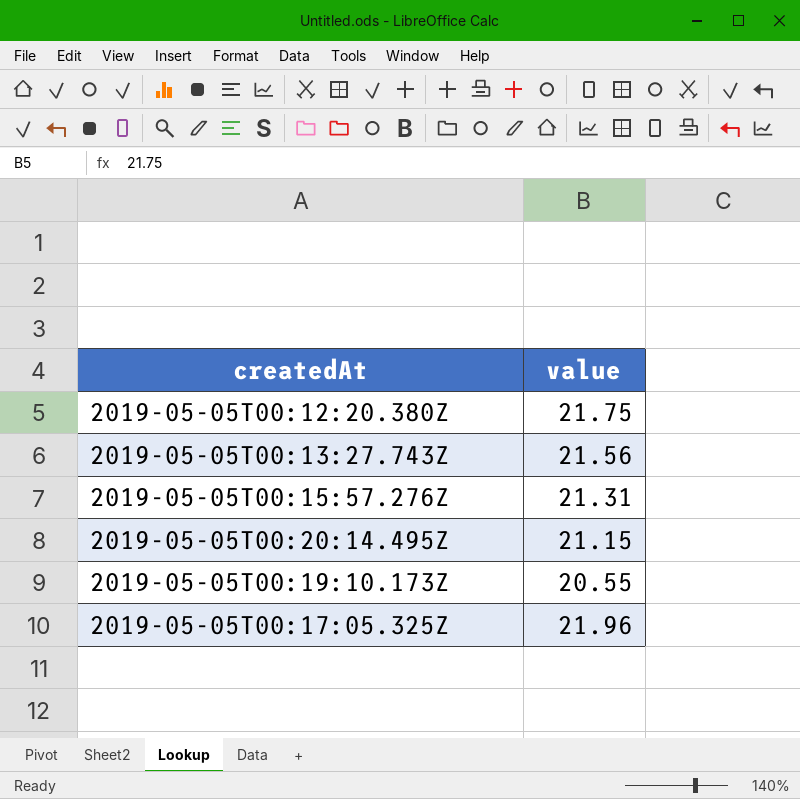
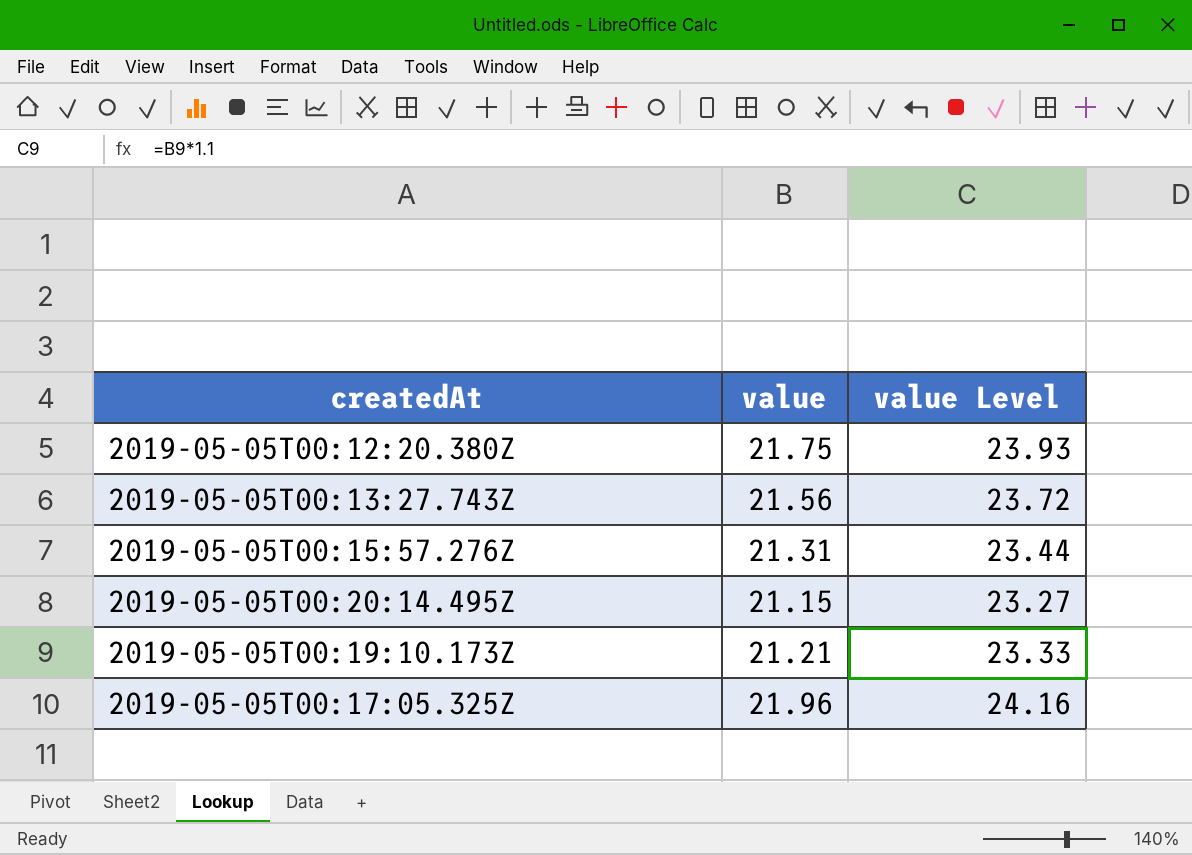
column value Level | formula: none -> [value] * 1.1
2019-05-05T00:19:10.173Z | value: 20.55 -> 21.21

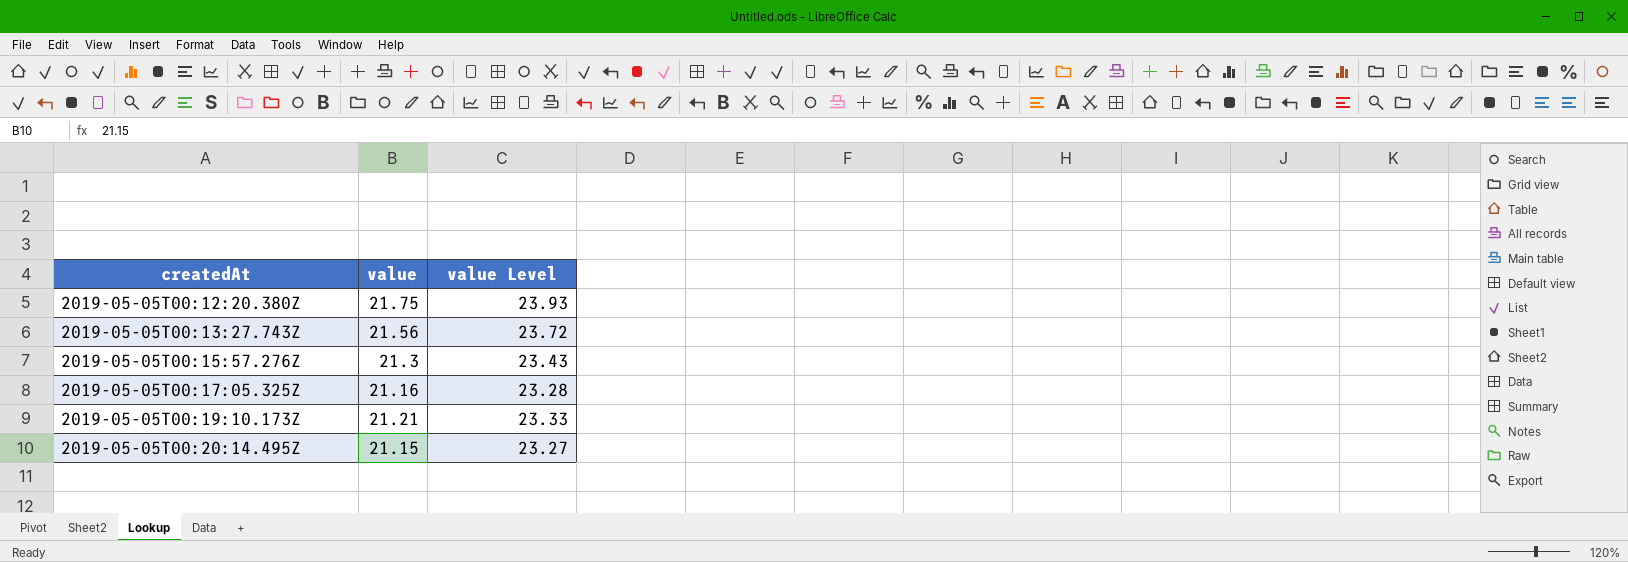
row order: none -> createdAt ascending
2019-05-05T00:15:57.276Z | value: 21.31 -> 21.3
2019-05-05T00:15:57.276Z | value Level: 23.44 -> 23.43
2019-05-05T00:17:05.325Z | value: 21.96 -> 21.16
2019-05-05T00:17:05.325Z | value Level: 24.16 -> 23.28

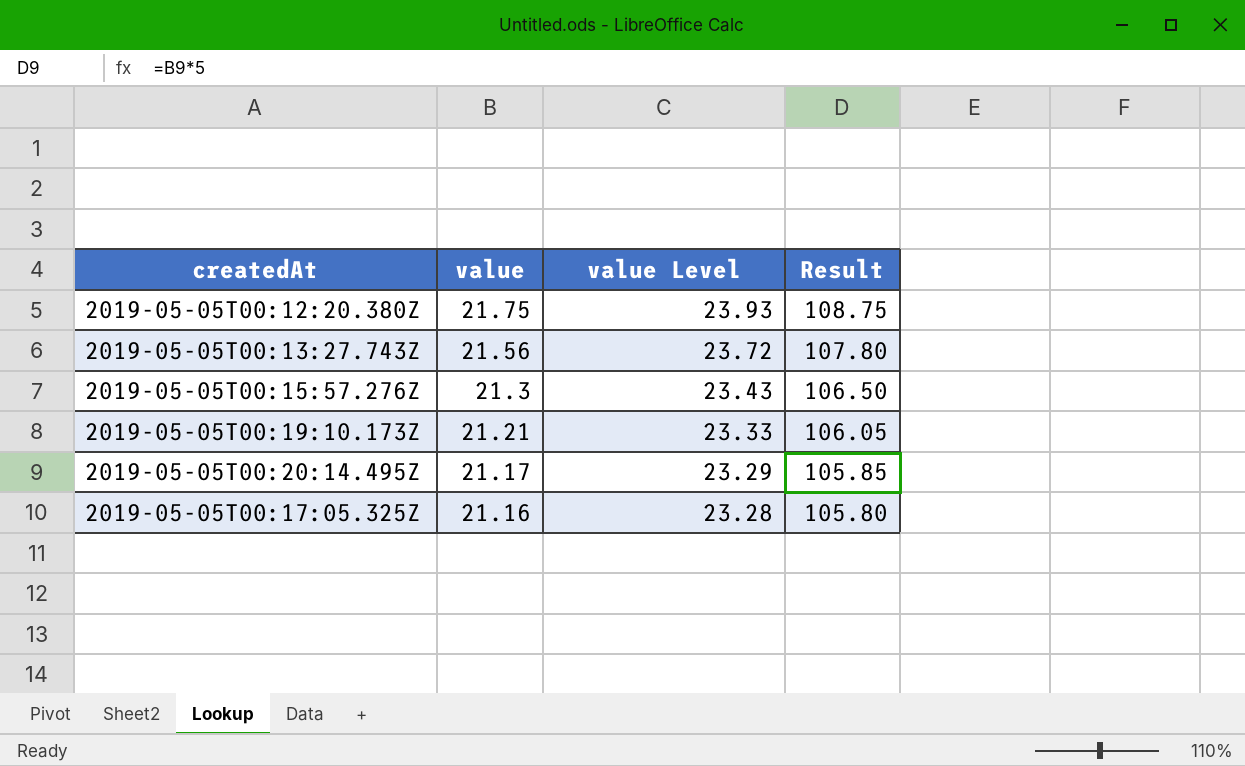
row order: createdAt ascending -> value descending
column Result | formula: none -> [value] * 5
2019-05-05T00:20:14.495Z | value: 21.15 -> 21.17
2019-05-05T00:20:14.495Z | value Level: 23.27 -> 23.29

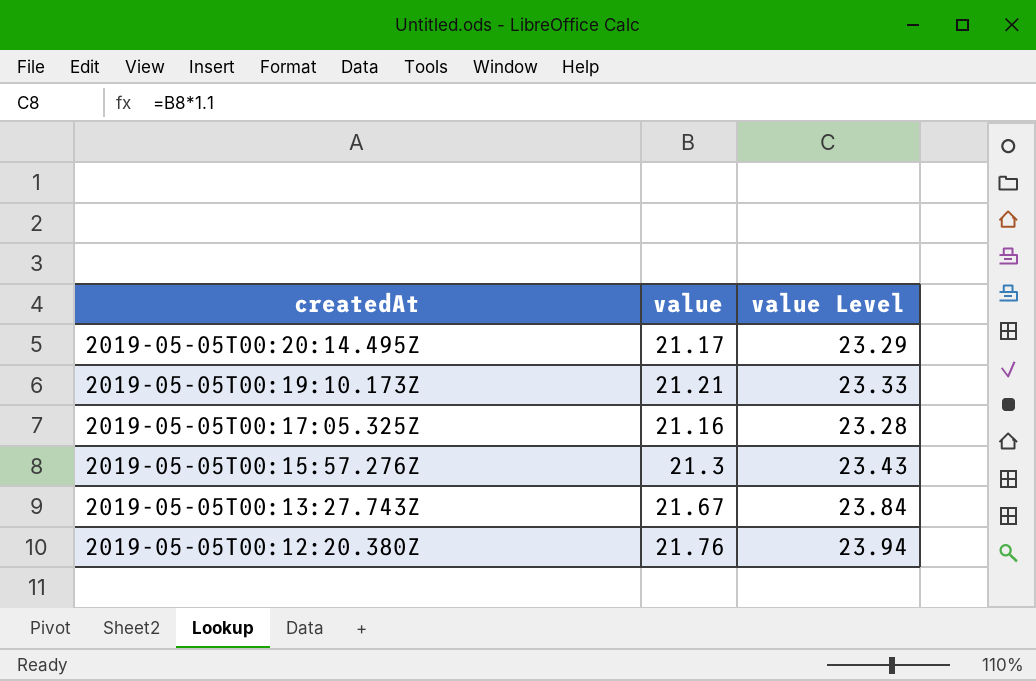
row order: value descending -> createdAt descending
column Result | formula: [value] * 5 -> none
2019-05-05T00:13:27.743Z | value: 21.56 -> 21.67
2019-05-05T00:13:27.743Z | value Level: 23.72 -> 23.84
2019-05-05T00:12:20.380Z | value: 21.75 -> 21.76
2019-05-05T00:12:20.380Z | value Level: 23.93 -> 23.94

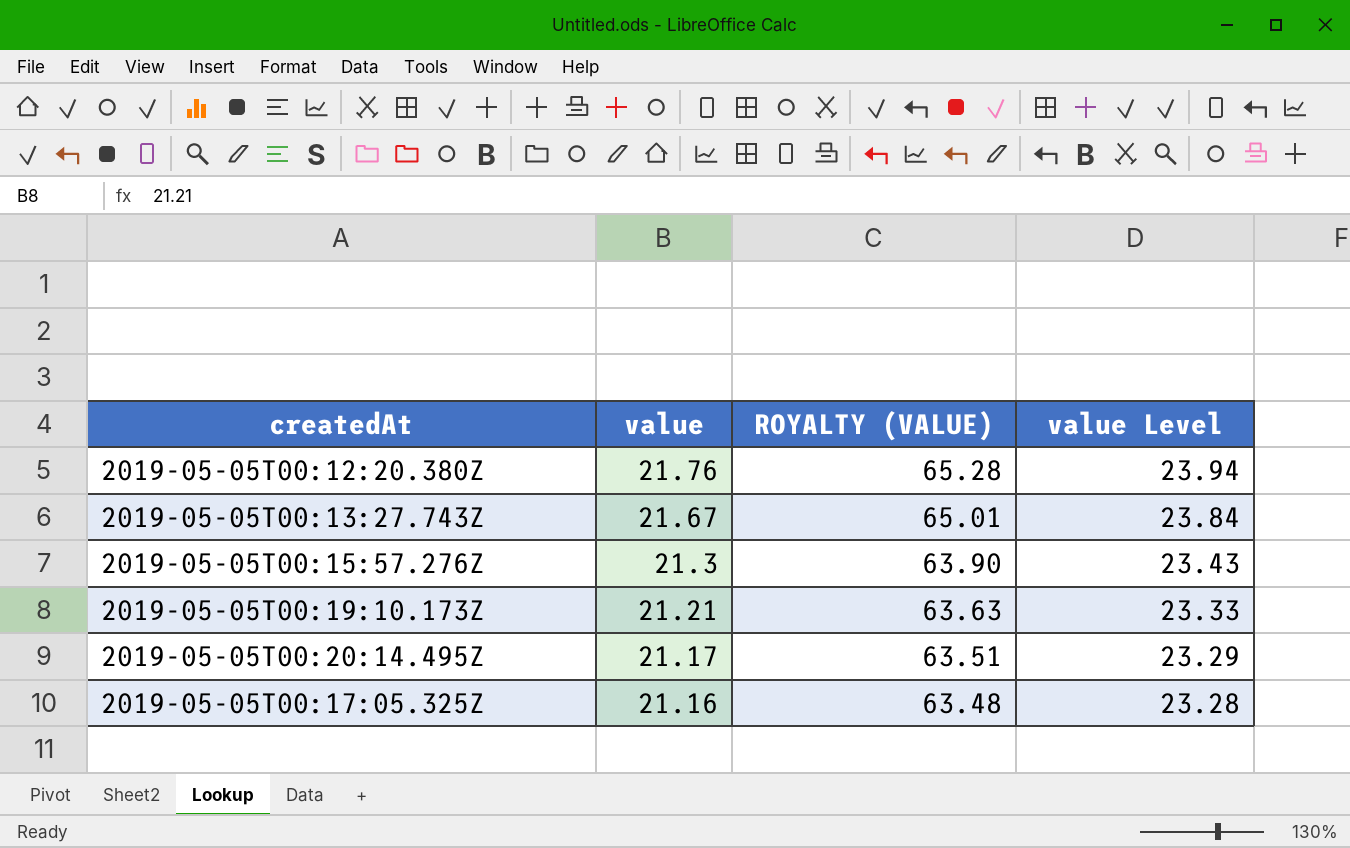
row order: createdAt descending -> value descending
column ROYALTY (VALUE) | formula: none -> [value] * 3

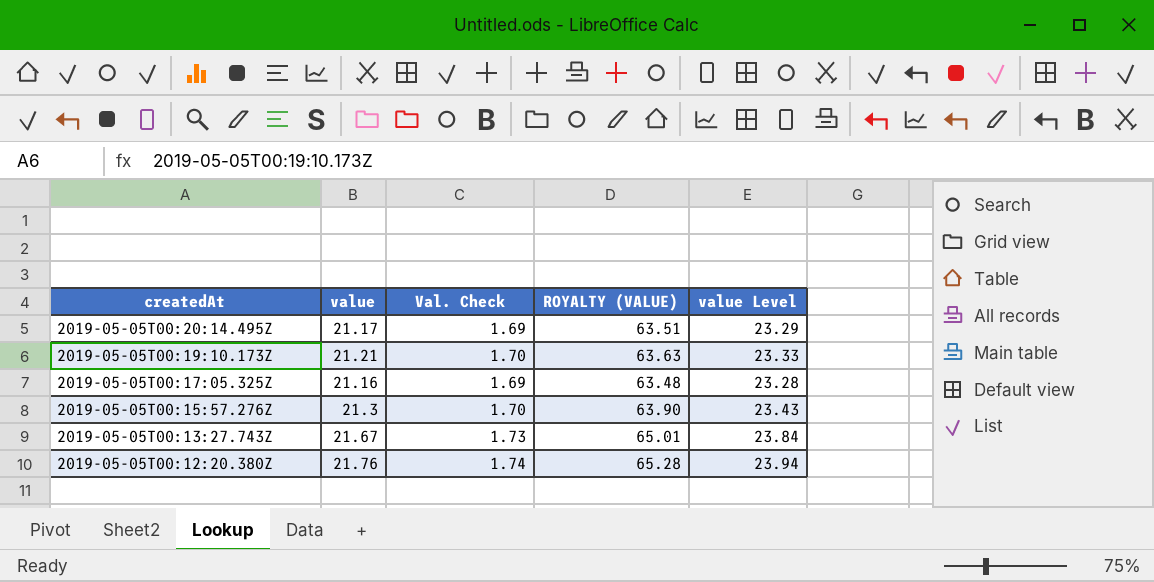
row order: value descending -> createdAt descending
column Val. Check | formula: none -> [value] * 0.08

